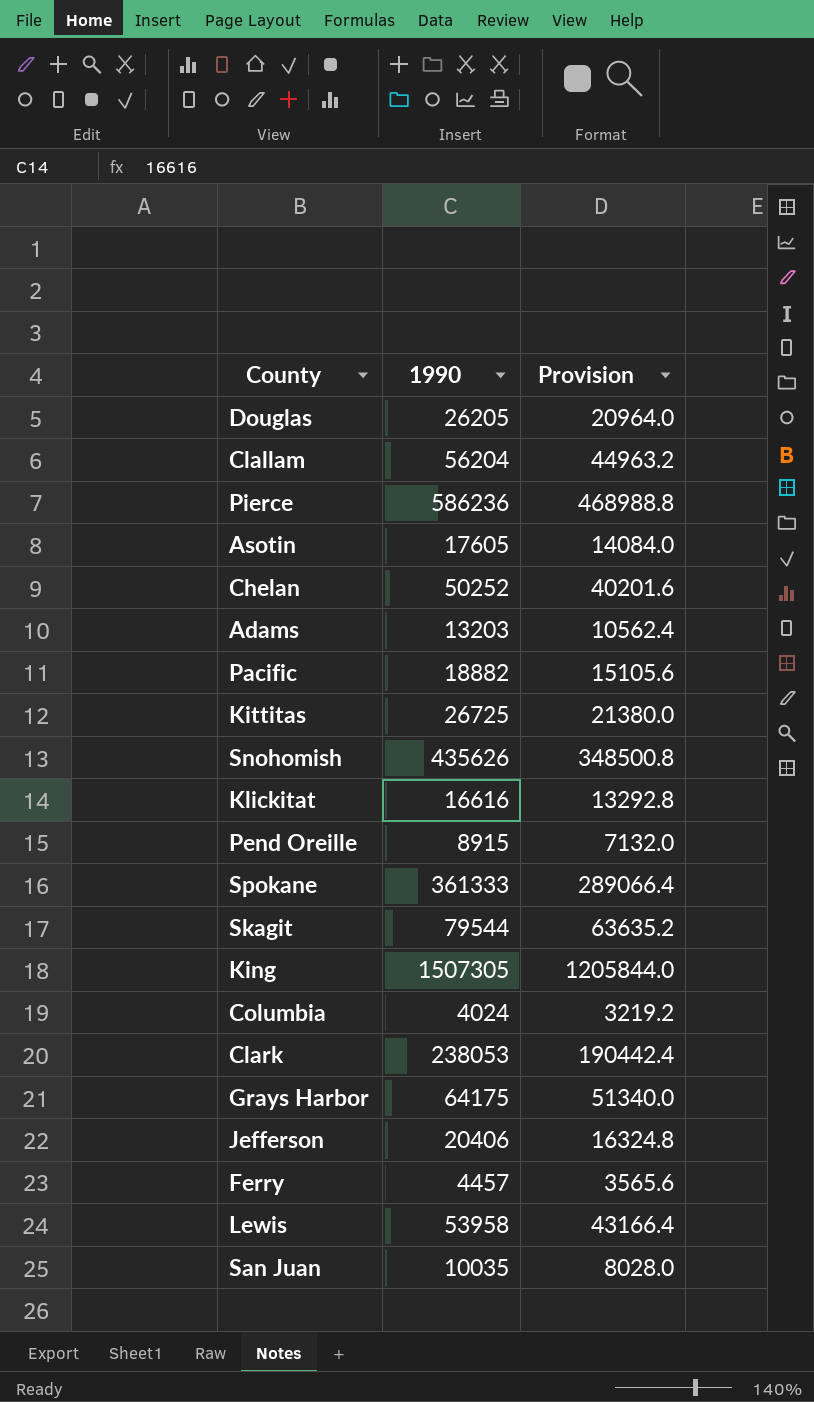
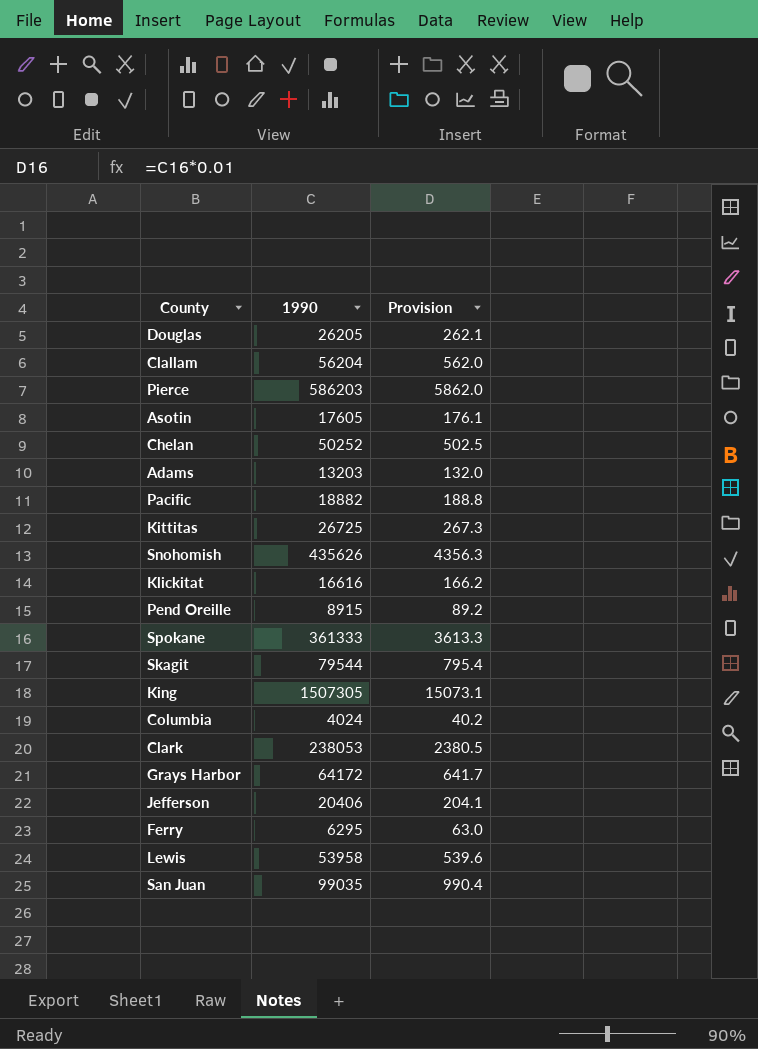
column Provision | formula: [1990] * 0.8 -> [1990] * 0.01
Pierce | 1990: 586236 -> 586203
Grays Harbor | 1990: 64175 -> 64172
Ferry | 1990: 4457 -> 6295
San Juan | 1990: 10035 -> 99035

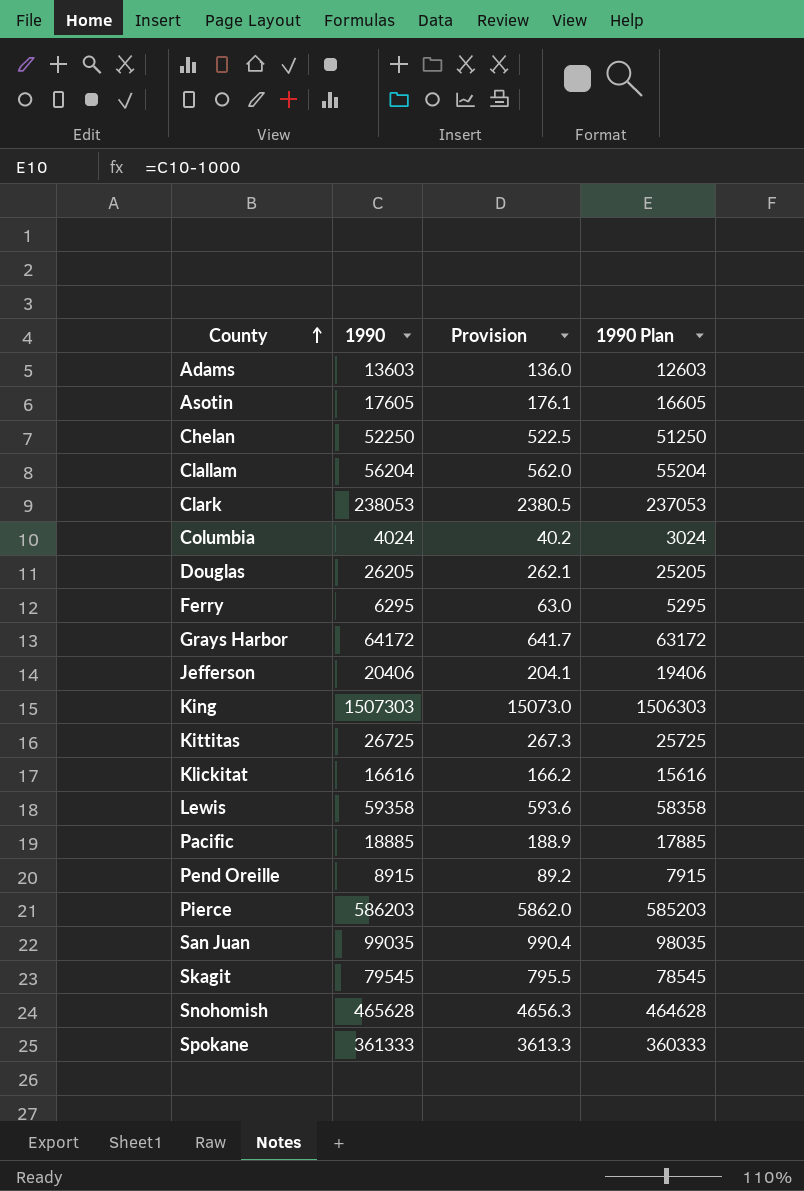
row order: none -> County ascending
column 1990 Plan | formula: none -> [1990] - 1000
Adams | 1990: 13203 -> 13603
Adams | Provision: 132.0 -> 136.0
Chelan | 1990: 50252 -> 52250
Chelan | Provision: 502.5 -> 522.5
King | 1990: 1507305 -> 1507303
King | Provision: 15073.1 -> 15073.0
Lewis | 1990: 53958 -> 59358
Lewis | Provision: 539.6 -> 593.6
Pacific | 1990: 18882 -> 18885
Pacific | Provision: 188.8 -> 188.9
Skagit | 1990: 79544 -> 79545
Skagit | Provision: 795.4 -> 795.5
Snohomish | 1990: 435626 -> 465628
Snohomish | Provision: 4356.3 -> 4656.3

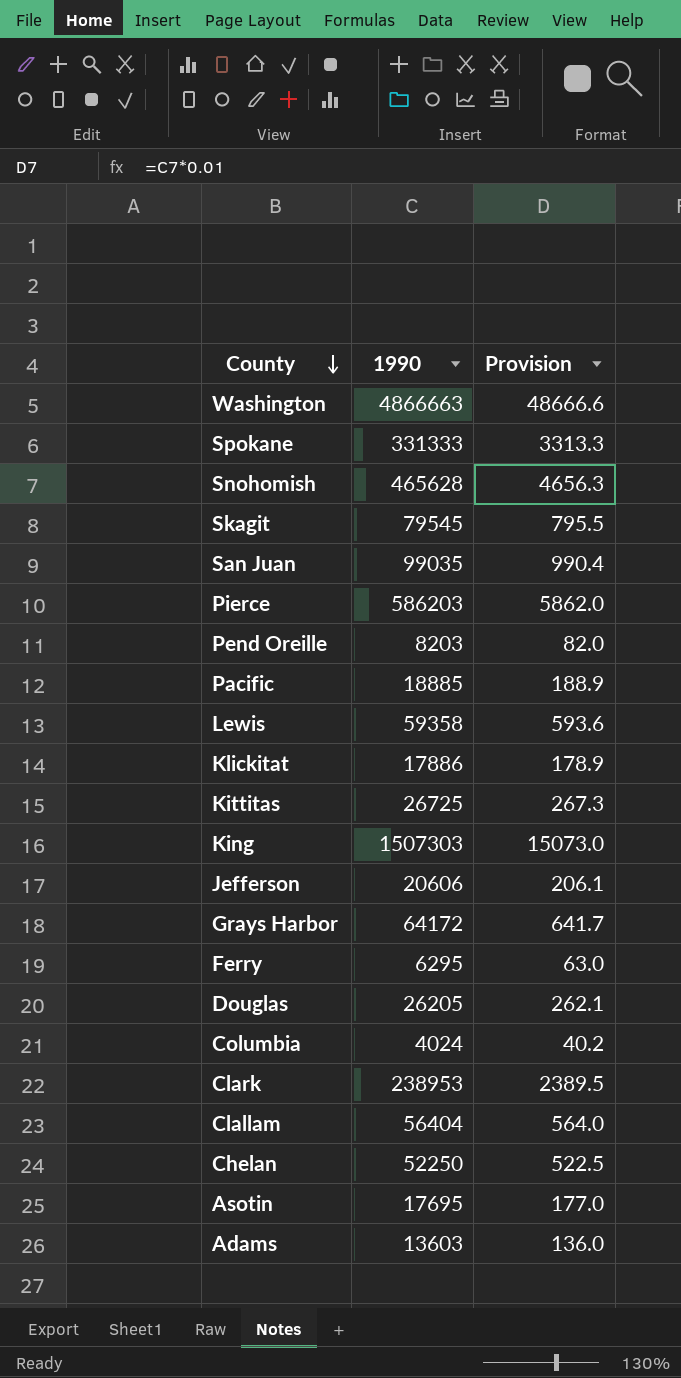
row order: County ascending -> County descending
column 1990 Plan | formula: [1990] - 1000 -> none
row Washington: none -> 4866663 | 48666.6
Spokane | 1990: 361333 -> 331333
Spokane | Provision: 3613.3 -> 3313.3
Pend Oreille | 1990: 8915 -> 8203
Pend Oreille | Provision: 89.2 -> 82.0
Klickitat | 1990: 16616 -> 17886
Klickitat | Provision: 166.2 -> 178.9
Jefferson | 1990: 20406 -> 20606
Jefferson | Provision: 204.1 -> 206.1
Clark | 1990: 238053 -> 238953
Clark | Provision: 2380.5 -> 2389.5
Clallam | 1990: 56204 -> 56404
Clallam | Provision: 562.0 -> 564.0
Asotin | 1990: 17605 -> 17695
Asotin | Provision: 176.1 -> 177.0

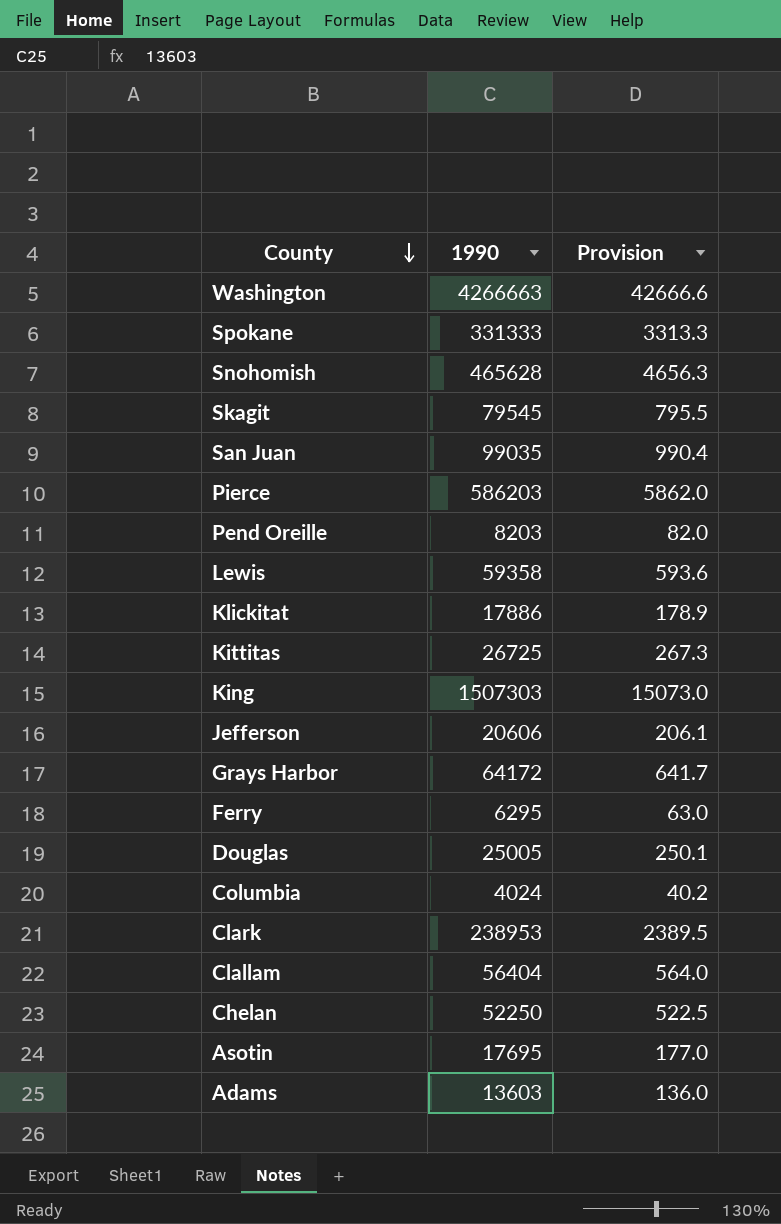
row Pacific: 18885 | 188.9 -> none
Washington | 1990: 4866663 -> 4266663
Washington | Provision: 48666.6 -> 42666.6
Douglas | 1990: 26205 -> 25005
Douglas | Provision: 262.1 -> 250.1

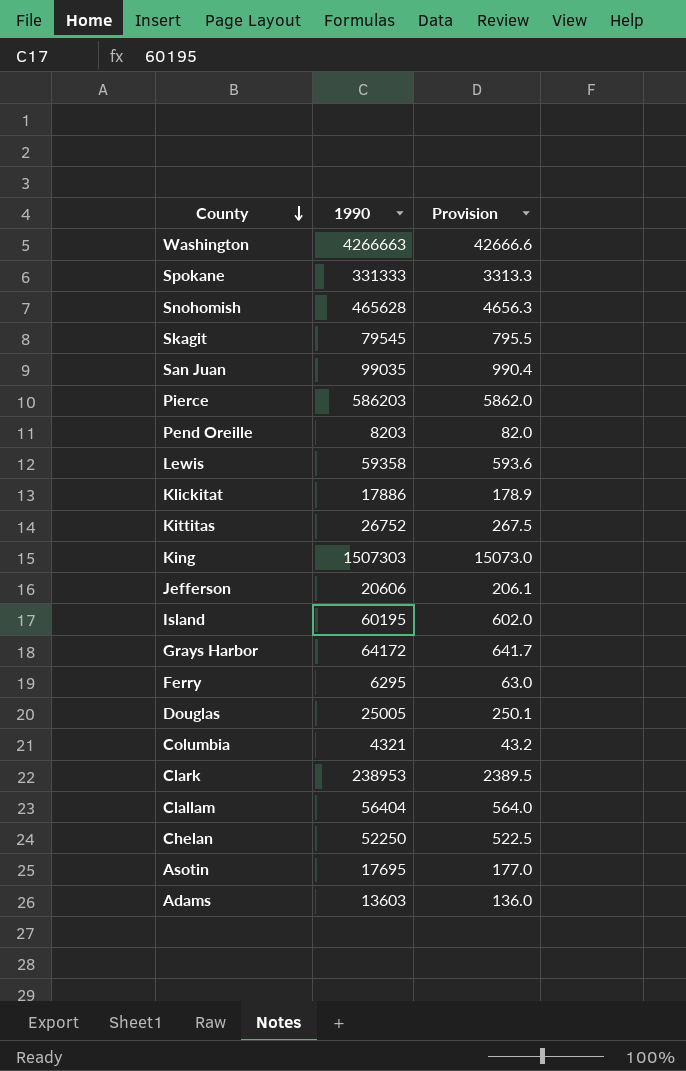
Kittitas | 1990: 26725 -> 26752
Kittitas | Provision: 267.3 -> 267.5
row Island: none -> 60195 | 602.0
Columbia | 1990: 4024 -> 4321
Columbia | Provision: 40.2 -> 43.2

